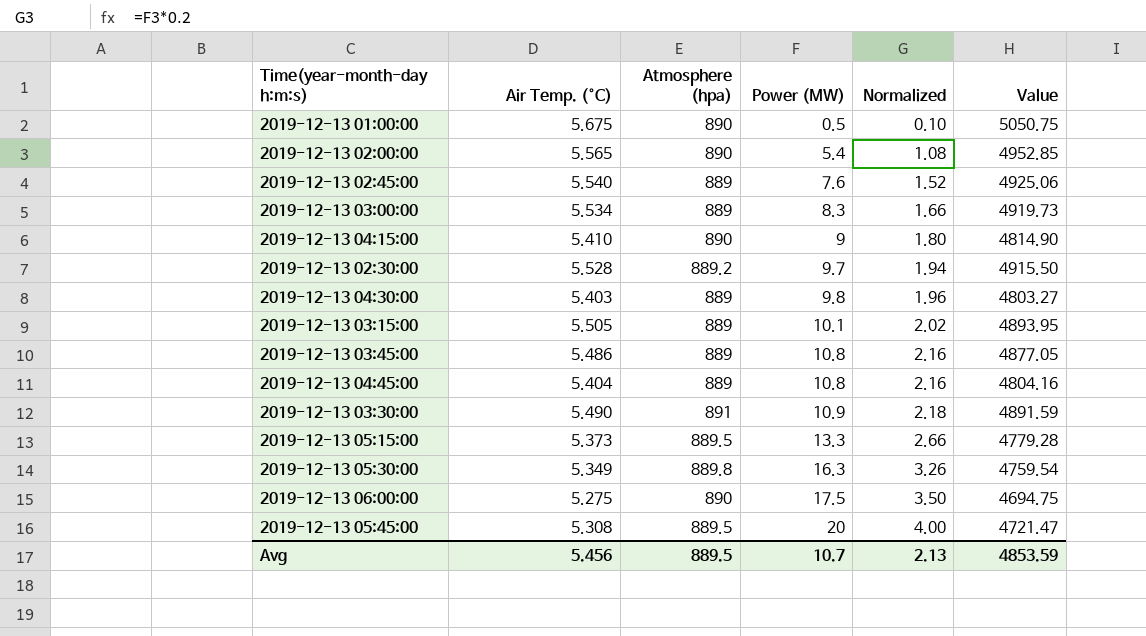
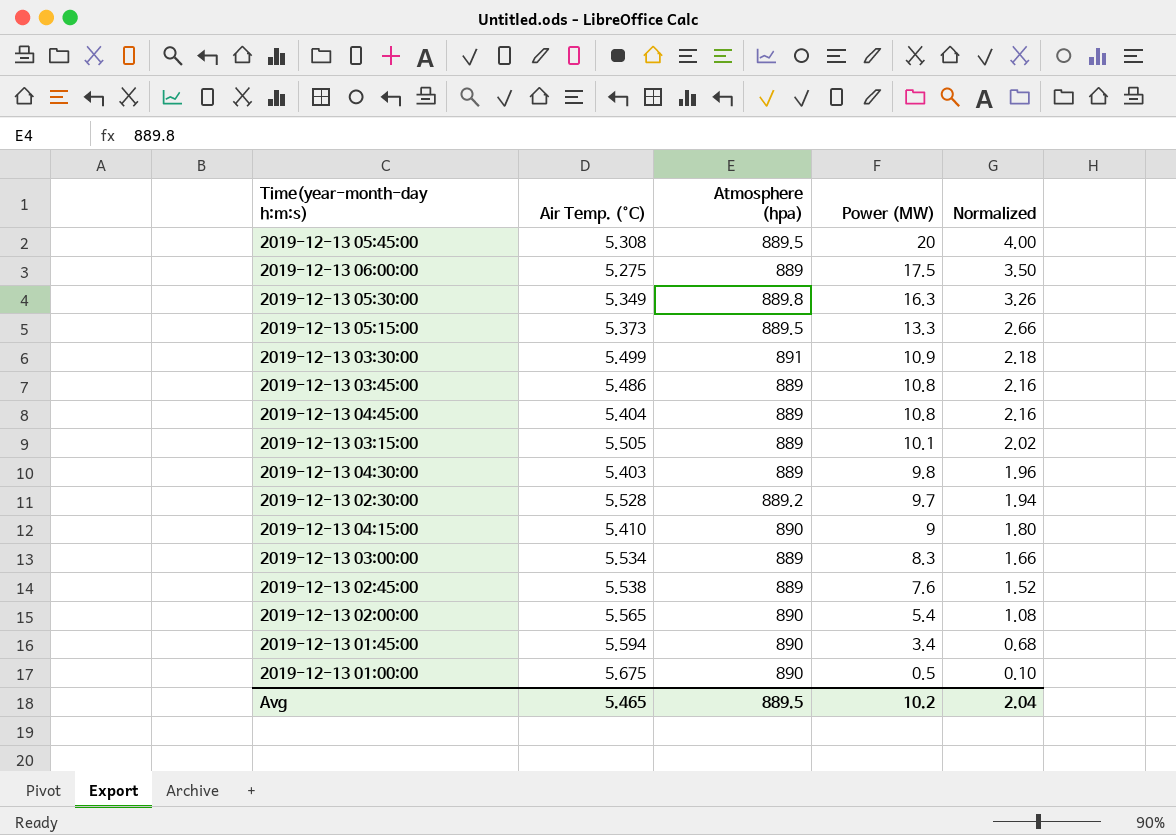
row order: Power (MW) ascending -> Power (MW) descending
column Value | formula: [Air Temp. (°C)] * [Atmosphere (hpa)] -> none
2019-12-13 06:00:00 | Atmosphere (hpa): 890 -> 889
2019-12-13 03:30:00 | Air Temp. (°C): 5.490 -> 5.499
2019-12-13 02:45:00 | Air Temp. (°C): 5.540 -> 5.538
row 2019-12-13 01:45:00: none -> 5.594 | 890 | 3.4 | 0.68
Avg | Air Temp. (°C): 5.456 -> 5.465
Avg | Power (MW): 10.7 -> 10.2
Avg | Normalized: 2.13 -> 2.04

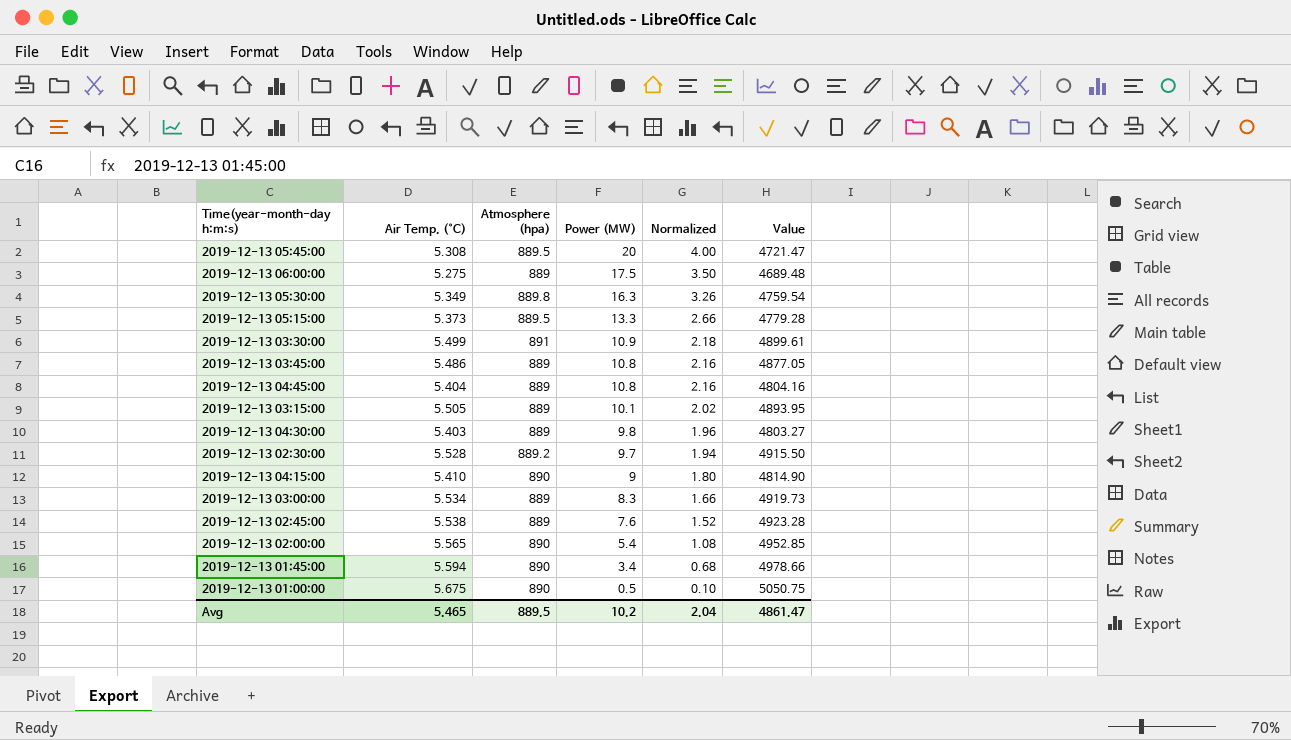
column Value | formula: none -> [Air Temp. (°C)] * [Atmosphere (hpa)]

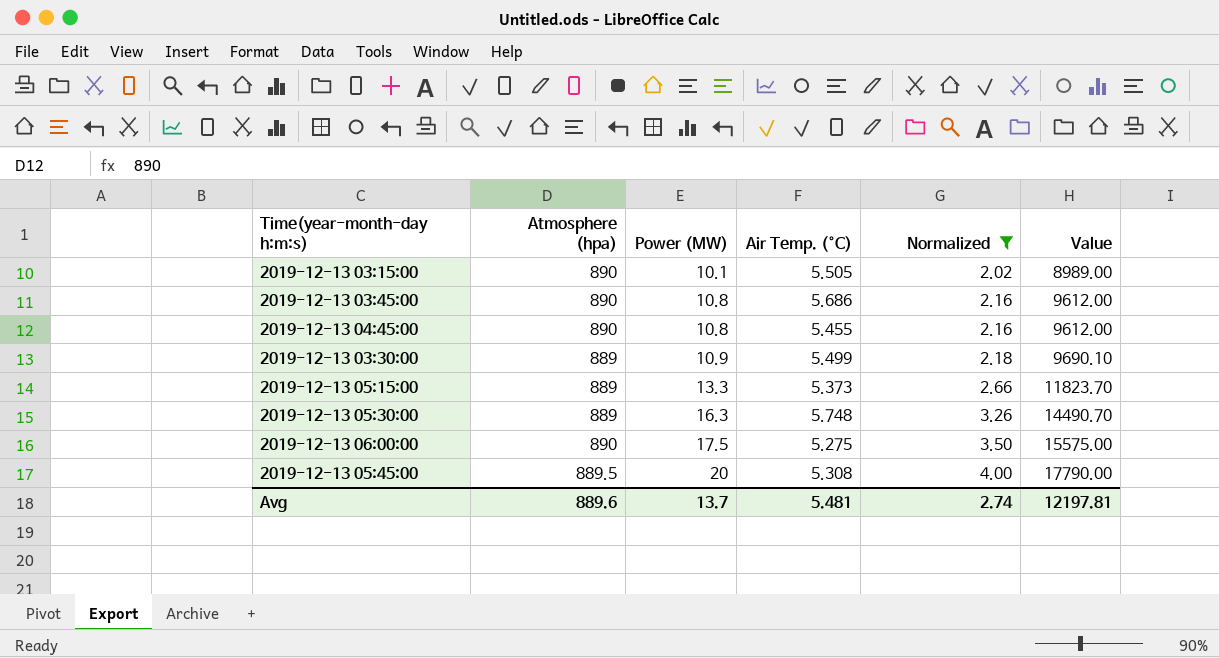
filter: none -> Normalized >= 2.02
row order: Power (MW) descending -> Power (MW) ascending
column Air Temp. (°C) | position: 2 -> 4
column Value | formula: [Air Temp. (°C)] * [Atmosphere (hpa)] -> [Atmosphere (hpa)] * [Power (MW)]
2019-12-13 03:15:00 | Atmosphere (hpa): 889 -> 890
2019-12-13 03:45:00 | Atmosphere (hpa): 889 -> 890
2019-12-13 03:45:00 | Air Temp. (°C): 5.486 -> 5.686
2019-12-13 04:45:00 | Atmosphere (hpa): 889 -> 890
2019-12-13 04:45:00 | Air Temp. (°C): 5.404 -> 5.455
2019-12-13 03:30:00 | Atmosphere (hpa): 891 -> 889
2019-12-13 05:15:00 | Atmosphere (hpa): 889.5 -> 889
2019-12-13 05:30:00 | Atmosphere (hpa): 889.8 -> 889
2019-12-13 05:30:00 | Air Temp. (°C): 5.349 -> 5.748
2019-12-13 06:00:00 | Atmosphere (hpa): 889 -> 890
Avg | Atmosphere (hpa): 889.5 -> 889.6
Avg | Power (MW): 10.2 -> 13.7
Avg | Air Temp. (°C): 5.465 -> 5.481
Avg | Normalized: 2.04 -> 2.74
Avg | Value: 4861.47 -> 12197.81

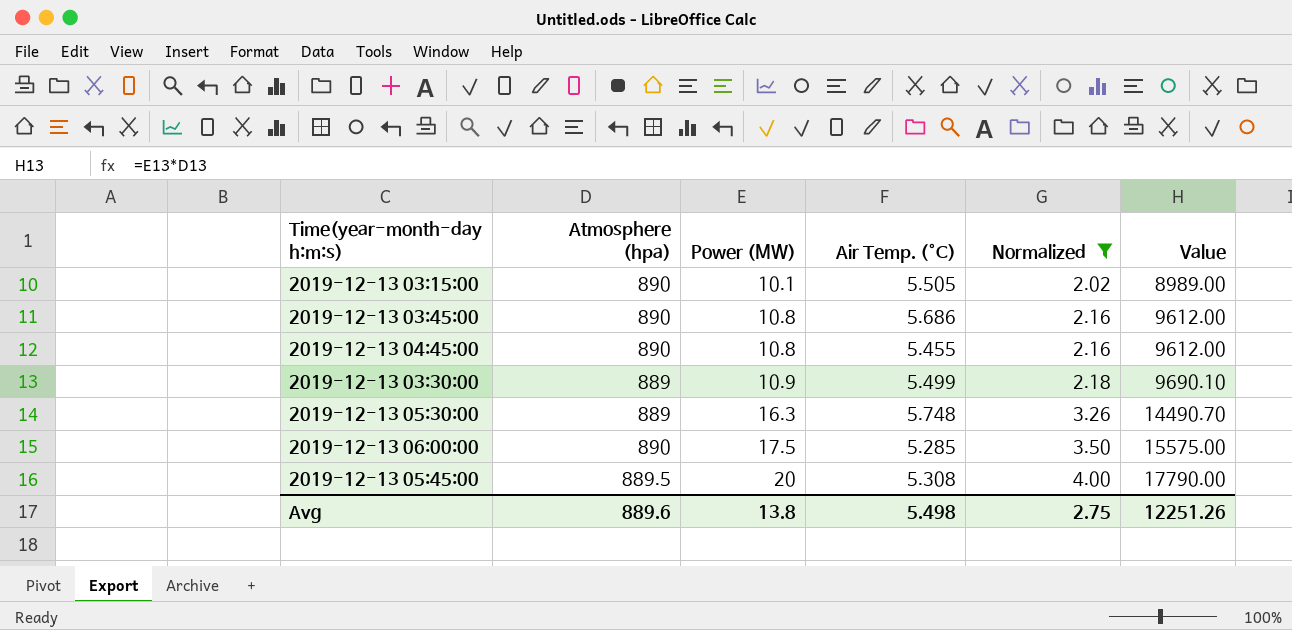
row 2019-12-13 05:15:00: 889 | 13.3 | 5.373 | 2.66 | 11823.70 -> none
2019-12-13 06:00:00 | Air Temp. (°C): 5.275 -> 5.285
Avg | Power (MW): 13.7 -> 13.8
Avg | Air Temp. (°C): 5.481 -> 5.498
Avg | Normalized: 2.74 -> 2.75
Avg | Value: 12197.81 -> 12251.26

